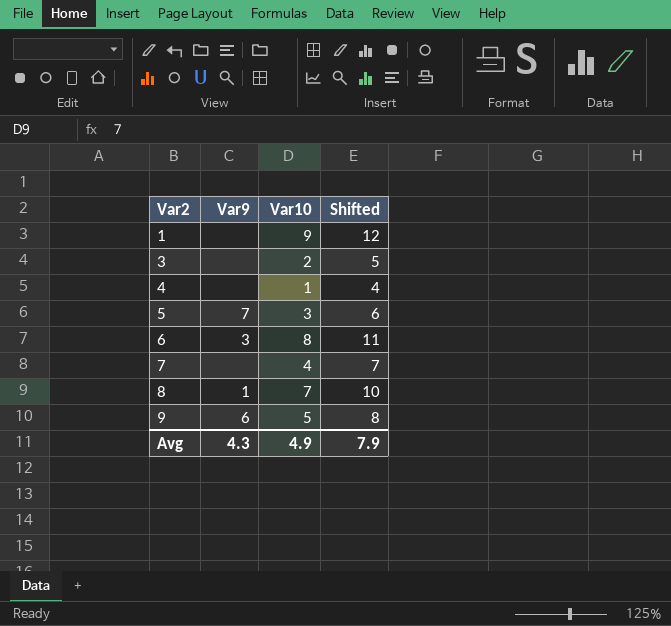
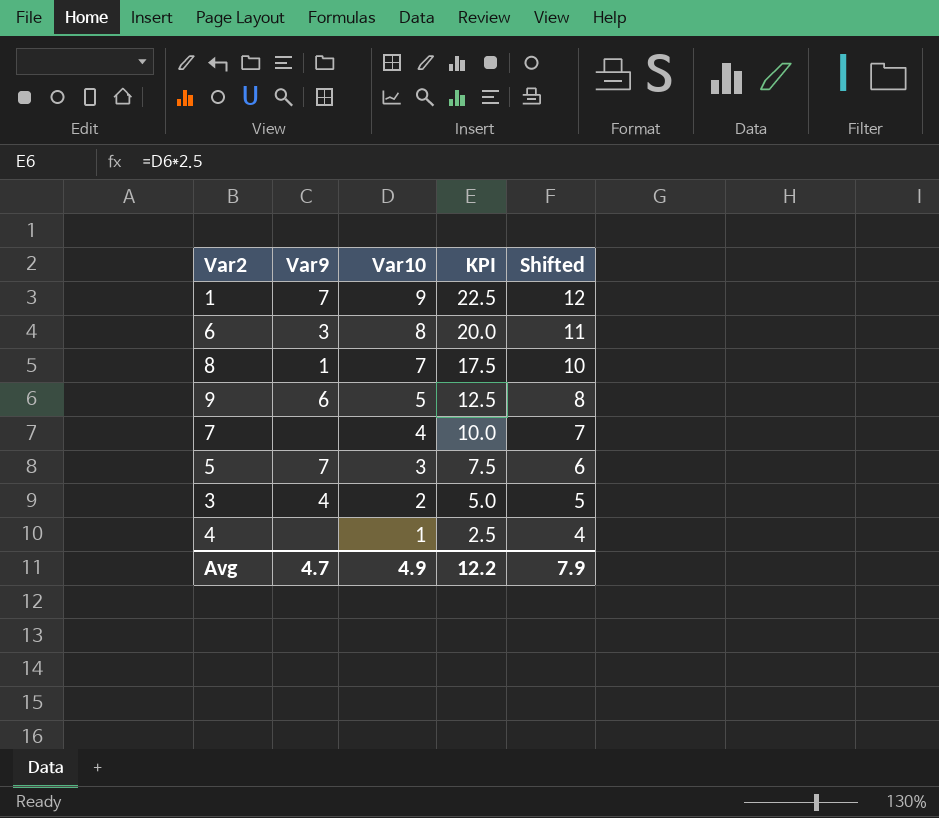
row order: Var2 ascending -> Var10 descending
column KPI | formula: none -> [Var10] * 2.5
1 | Var9: none -> 7
3 | Var9: none -> 4
Avg | Var9: 4.3 -> 4.7

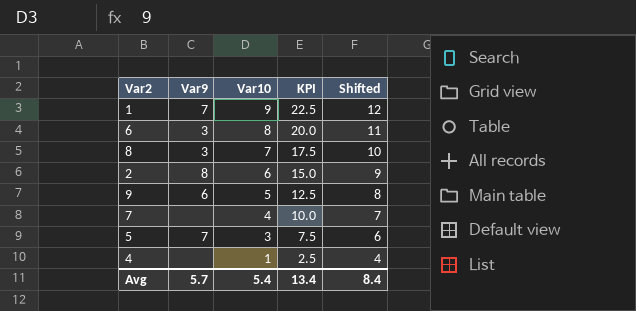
row 3: 4 | 2 | 5.0 | 5 -> none
8 | Var9: 1 -> 3
row 2: none -> 8 | 6 | 15.0 | 9
Avg | Var9: 4.7 -> 5.7
Avg | Var10: 4.9 -> 5.4
Avg | KPI: 12.2 -> 13.4
Avg | Shifted: 7.9 -> 8.4

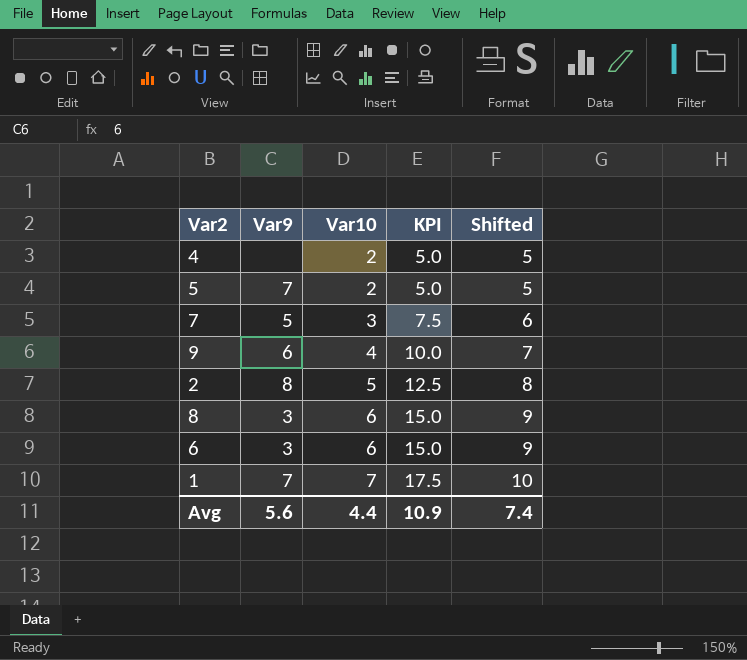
row order: Var10 descending -> Var10 ascending
4 | Var10: 1 -> 2
4 | KPI: 2.5 -> 5.0
4 | Shifted: 4 -> 5
5 | Var10: 3 -> 2
5 | KPI: 7.5 -> 5.0
5 | Shifted: 6 -> 5
7 | Var9: none -> 5
7 | Var10: 4 -> 3
7 | KPI: 10.0 -> 7.5
7 | Shifted: 7 -> 6
9 | Var10: 5 -> 4
9 | KPI: 12.5 -> 10.0
9 | Shifted: 8 -> 7
2 | Var10: 6 -> 5
2 | KPI: 15.0 -> 12.5
2 | Shifted: 9 -> 8
8 | Var10: 7 -> 6
8 | KPI: 17.5 -> 15.0
8 | Shifted: 10 -> 9
6 | Var10: 8 -> 6
6 | KPI: 20.0 -> 15.0
6 | Shifted: 11 -> 9
1 | Var10: 9 -> 7
1 | KPI: 22.5 -> 17.5
1 | Shifted: 12 -> 10
Avg | Var9: 5.7 -> 5.6
Avg | Var10: 5.4 -> 4.4
Avg | KPI: 13.4 -> 10.9
Avg | Shifted: 8.4 -> 7.4

